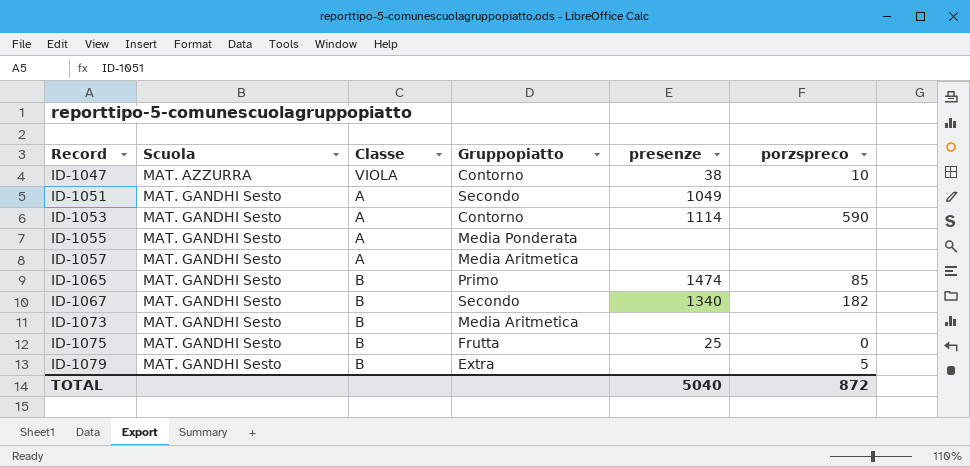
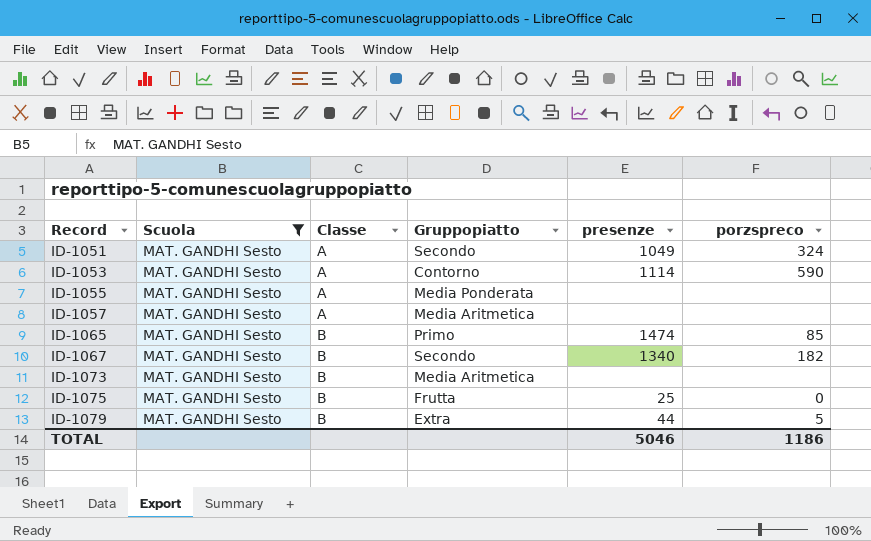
filter: none -> Scuola = MAT. GANDHI Sesto
ID-1051 | porzspreco: none -> 324
ID-1079 | presenze: none -> 44
TOTAL | presenze: 5040 -> 5046
TOTAL | porzspreco: 872 -> 1186

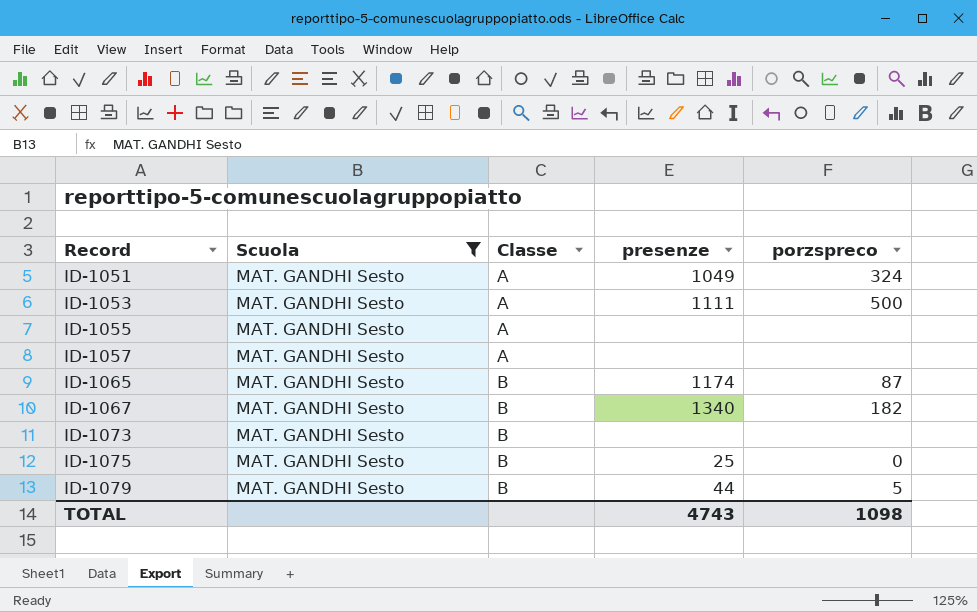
column Gruppopiatto | position: 4 -> none
ID-1053 | presenze: 1114 -> 1111
ID-1053 | porzspreco: 590 -> 500
ID-1065 | presenze: 1474 -> 1174
ID-1065 | porzspreco: 85 -> 87
TOTAL | presenze: 5046 -> 4743
TOTAL | porzspreco: 1186 -> 1098

